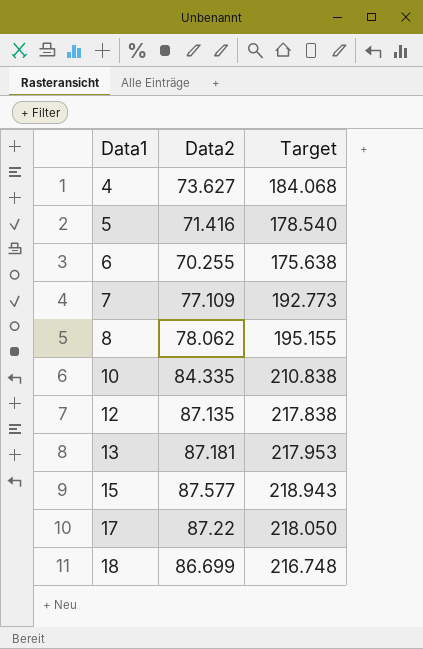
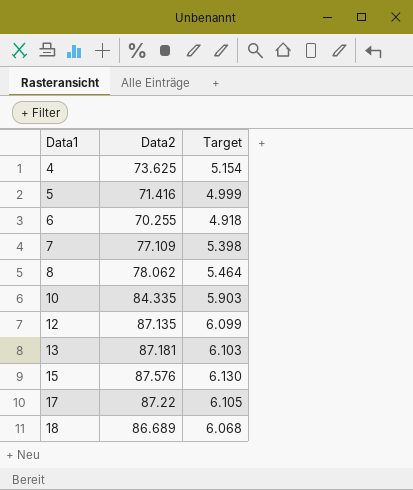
column Target | formula: [Data2] * 2.5 -> [Data2] * 0.07
4 | Data2: 73.627 -> 73.625
15 | Data2: 87.577 -> 87.576
18 | Data2: 86.699 -> 86.689

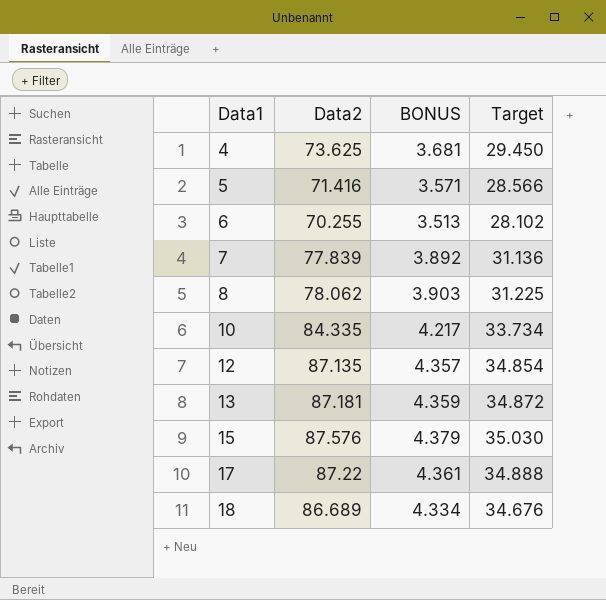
column BONUS | formula: none -> [Data2] * 0.05
column Target | formula: [Data2] * 0.07 -> [Data2] * 0.4
7 | Data2: 77.109 -> 77.839

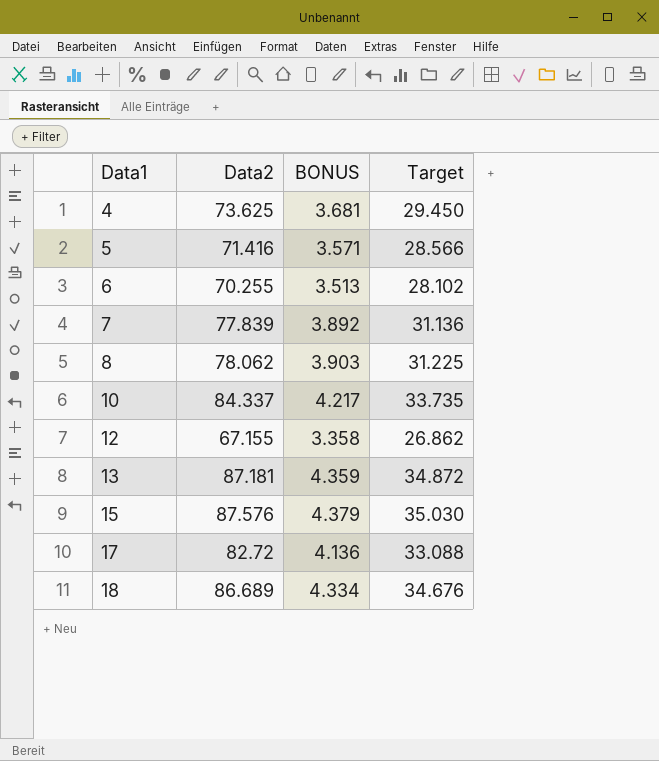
10 | Data2: 84.335 -> 84.337
10 | Target: 33.734 -> 33.735
12 | Data2: 87.135 -> 67.155
12 | BONUS: 4.357 -> 3.358
12 | Target: 34.854 -> 26.862
17 | Data2: 87.22 -> 82.72
17 | BONUS: 4.361 -> 4.136
17 | Target: 34.888 -> 33.088

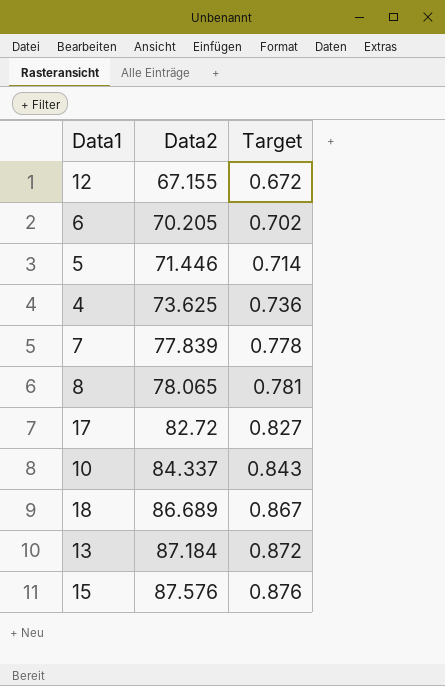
row order: Data1 ascending -> Data2 ascending
column BONUS | formula: [Data2] * 0.05 -> none
column Target | formula: [Data2] * 0.4 -> [Data2] * 0.01
6 | Data2: 70.255 -> 70.205
5 | Data2: 71.416 -> 71.446
8 | Data2: 78.062 -> 78.065
13 | Data2: 87.181 -> 87.184

